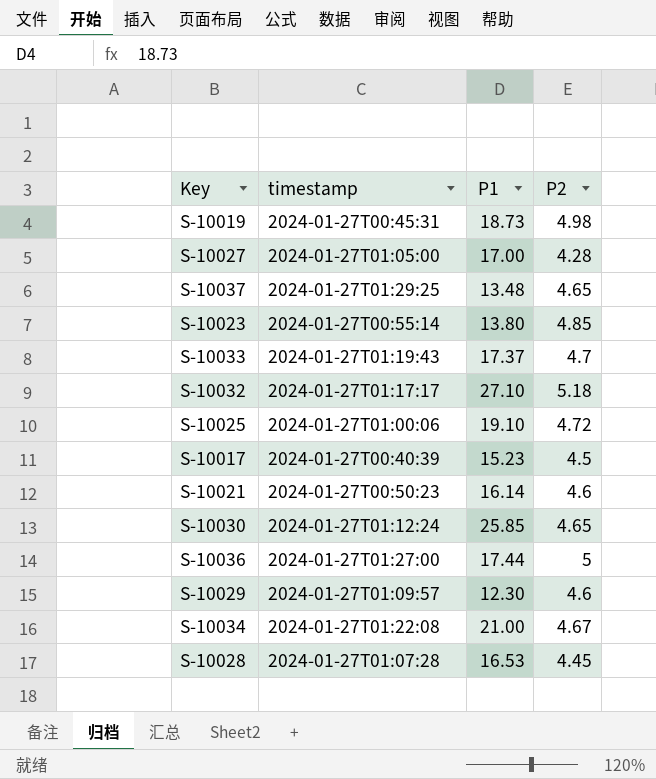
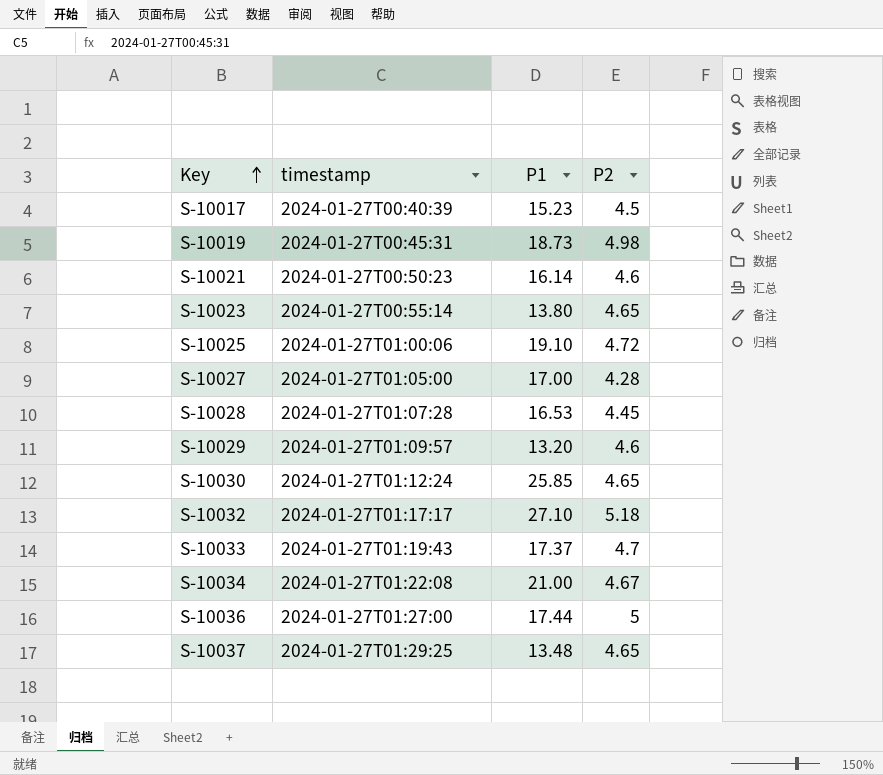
row order: none -> Key ascending
S-10023 | P2: 4.85 -> 4.65
S-10029 | P1: 12.30 -> 13.20

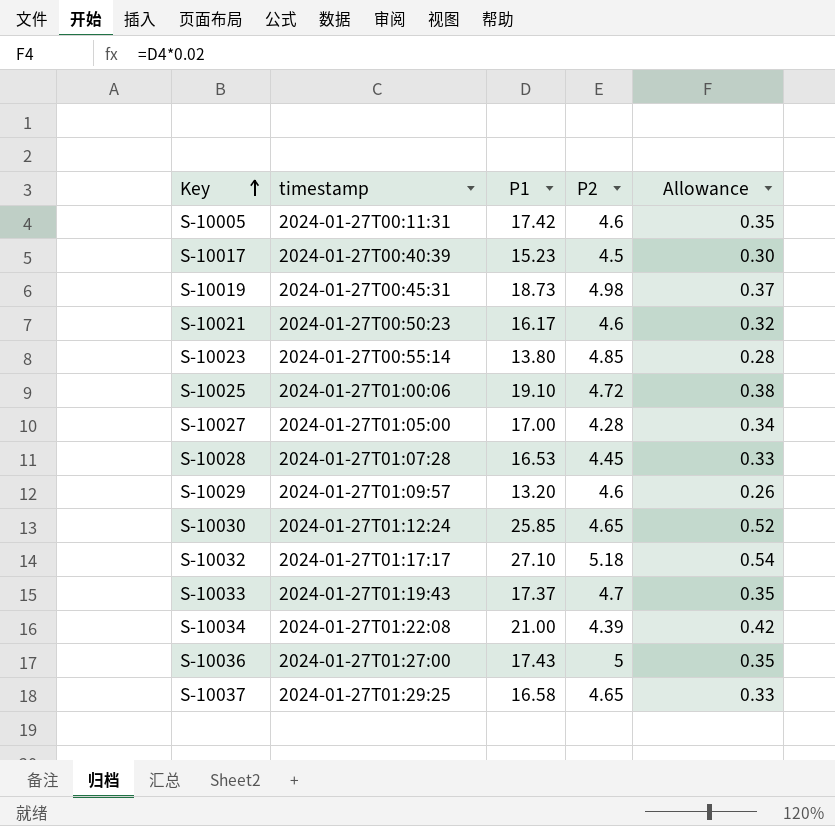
column Allowance | formula: none -> [P1] * 0.02
row S-10005: none -> 2024-01-27T00:11:31 | 17.42 | 4.6 | 0.35
S-10021 | P1: 16.14 -> 16.17
S-10023 | P2: 4.65 -> 4.85
S-10034 | P2: 4.67 -> 4.39
S-10036 | P1: 17.44 -> 17.43
S-10037 | P1: 13.48 -> 16.58

